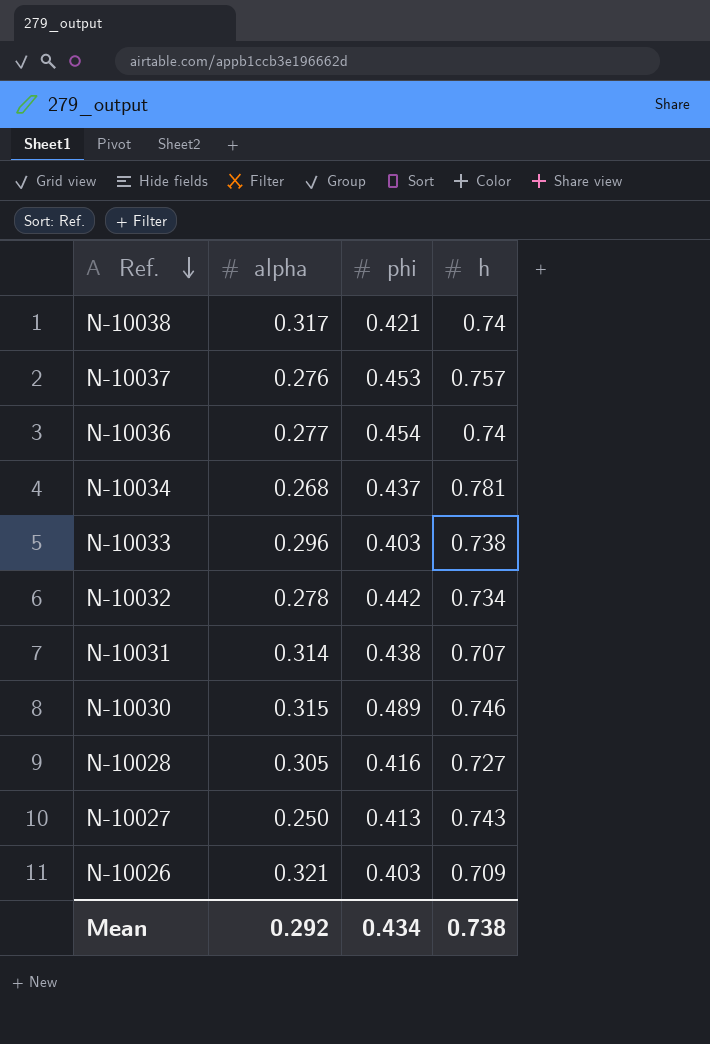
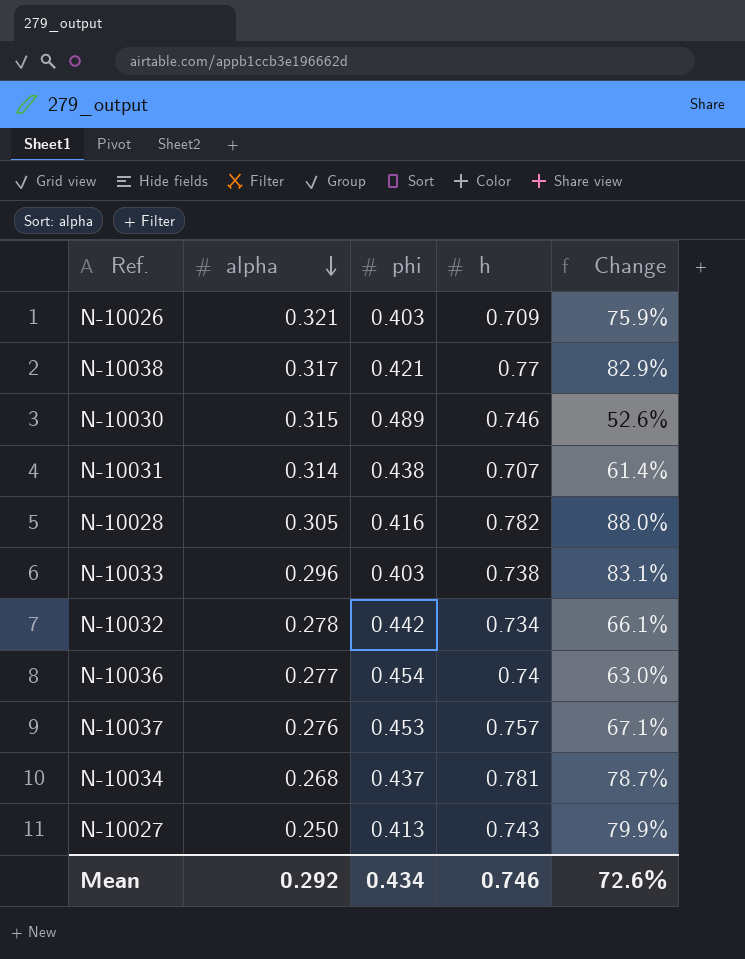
row order: Ref. descending -> alpha descending
column Change | formula: none -> ([h] - [phi]) / [phi]
N-10038 | h: 0.74 -> 0.77
N-10028 | h: 0.727 -> 0.782
Mean | h: 0.738 -> 0.746

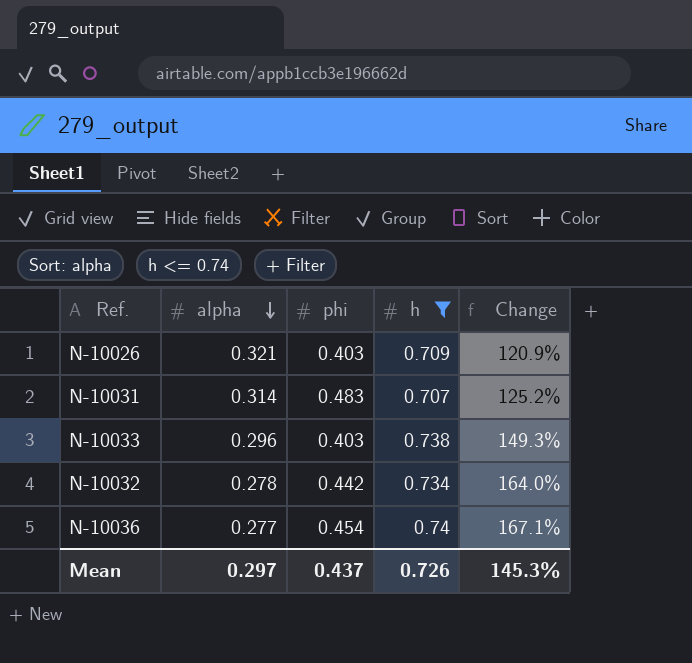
filter: none -> h <= 0.74
column Change | formula: ([h] - [phi]) / [phi] -> ([h] - [alpha]) / [alpha]
N-10031 | phi: 0.438 -> 0.483
Mean | alpha: 0.292 -> 0.297
Mean | phi: 0.434 -> 0.437
Mean | h: 0.746 -> 0.726
Mean | Change: 72.6% -> 145.3%

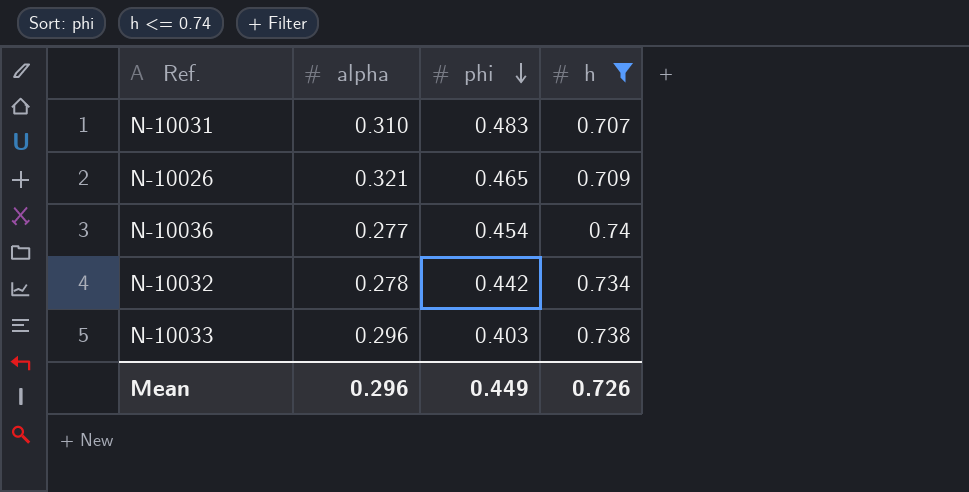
row order: alpha descending -> phi descending
column Change | formula: ([h] - [alpha]) / [alpha] -> none
N-10031 | alpha: 0.314 -> 0.310
N-10026 | phi: 0.403 -> 0.465
Mean | alpha: 0.297 -> 0.296
Mean | phi: 0.437 -> 0.449

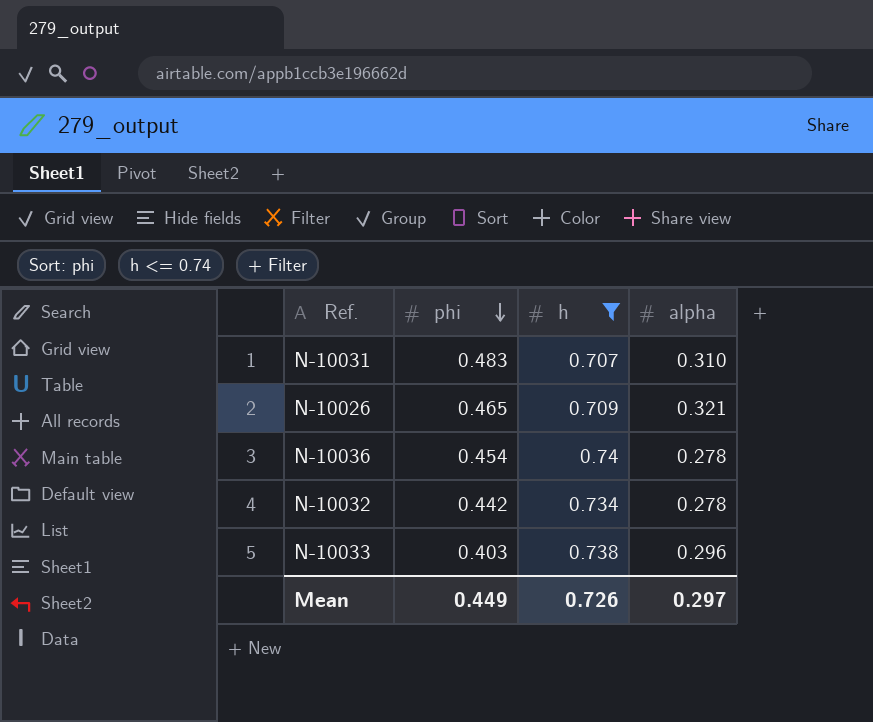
column alpha | position: 2 -> 4
N-10036 | alpha: 0.277 -> 0.278
Mean | alpha: 0.296 -> 0.297

